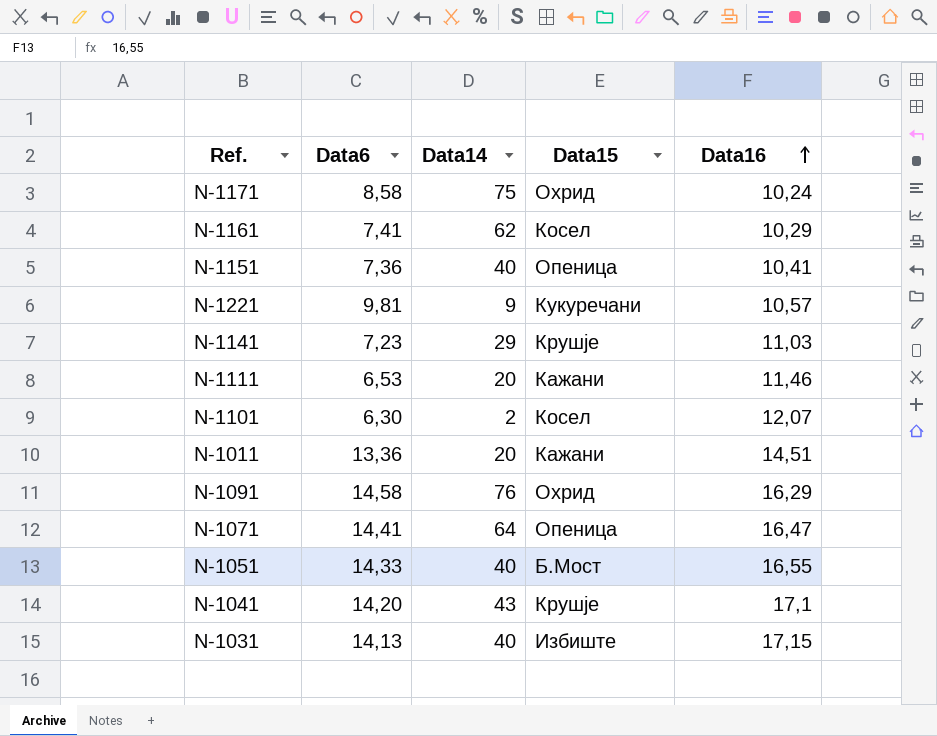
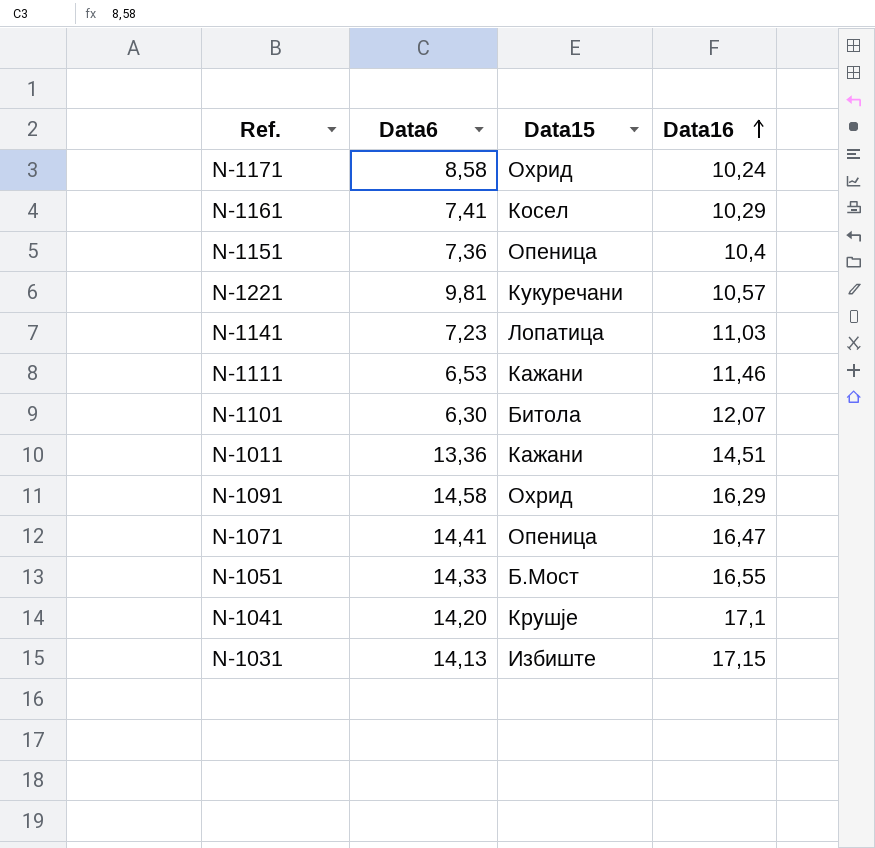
column Data14 | position: 3 -> none
N-1151 | Data16: 10,41 -> 10,4
N-1141 | Data15: Крушје -> Лопатица
N-1101 | Data15: Косел -> Битола

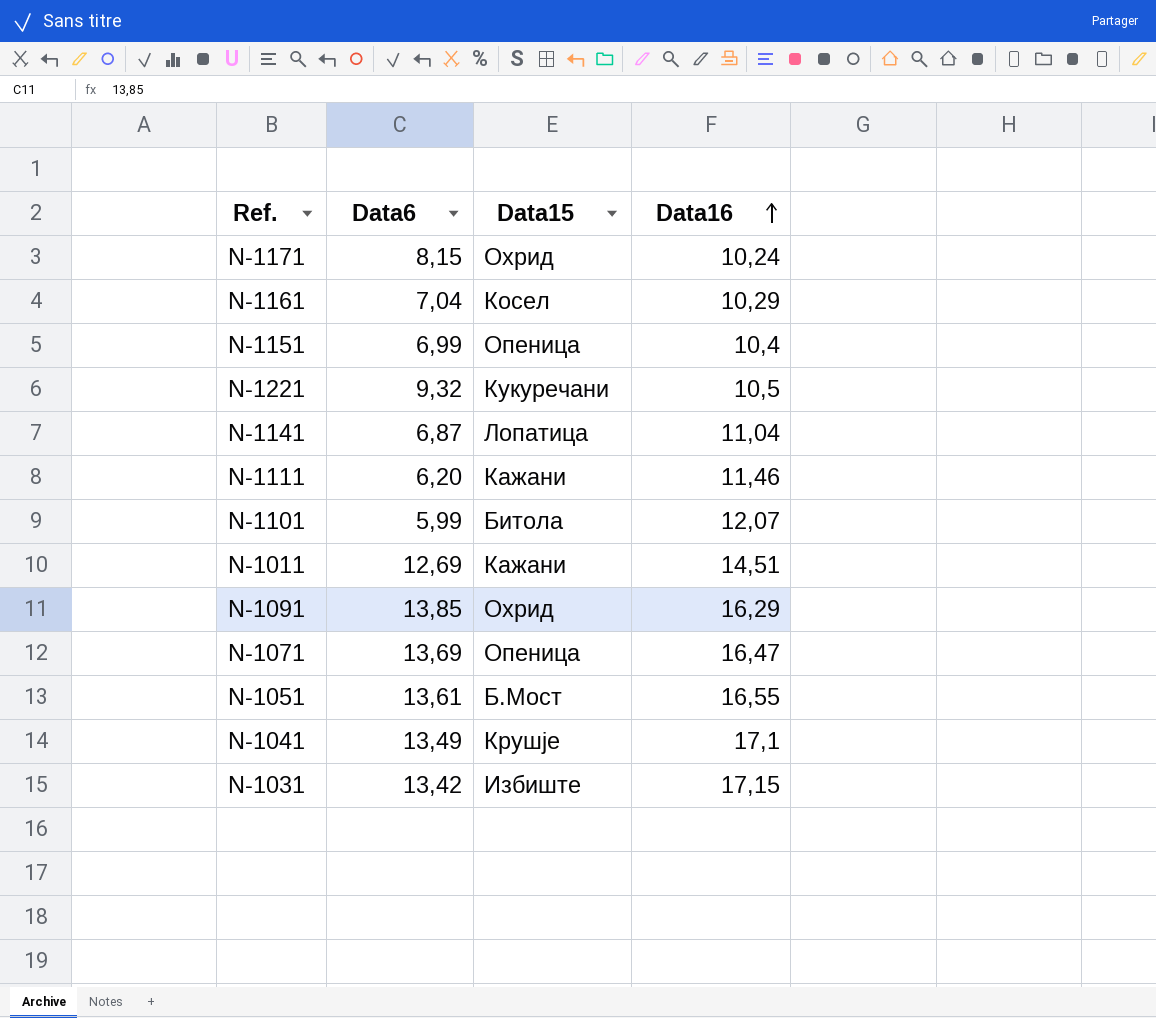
N-1171 | Data6: 8,58 -> 8,15
N-1161 | Data6: 7,41 -> 7,04
N-1151 | Data6: 7,36 -> 6,99
N-1221 | Data6: 9,81 -> 9,32
N-1221 | Data16: 10,57 -> 10,5
N-1141 | Data6: 7,23 -> 6,87
N-1141 | Data16: 11,03 -> 11,04
N-1111 | Data6: 6,53 -> 6,20
N-1101 | Data6: 6,30 -> 5,99
N-1011 | Data6: 13,36 -> 12,69
N-1091 | Data6: 14,58 -> 13,85
N-1071 | Data6: 14,41 -> 13,69
N-1051 | Data6: 14,33 -> 13,61
N-1041 | Data6: 14,20 -> 13,49
N-1031 | Data6: 14,13 -> 13,42

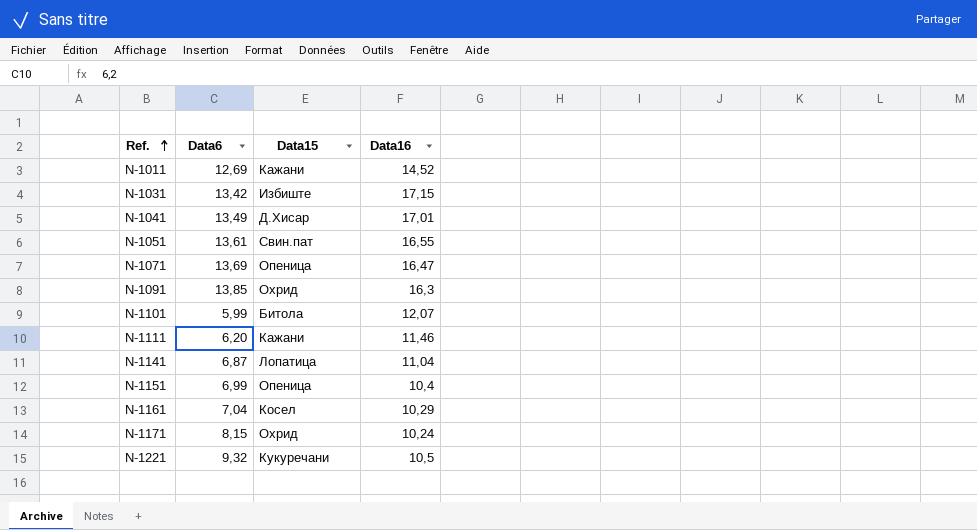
row order: Data16 ascending -> Ref. ascending
N-1011 | Data16: 14,51 -> 14,52
N-1041 | Data15: Крушје -> Д.Хисар
N-1041 | Data16: 17,1 -> 17,01
N-1051 | Data15: Б.Мост -> Свин.пат
N-1091 | Data16: 16,29 -> 16,3

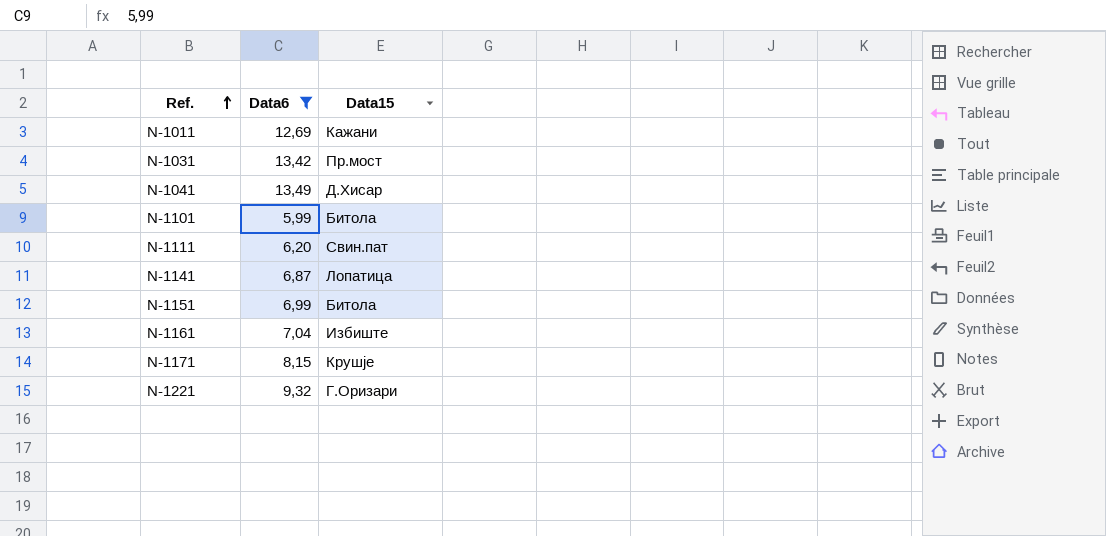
filter: none -> Data6 <= 13,49
column Data16 | position: 4 -> none
N-1031 | Data15: Избиште -> Пр.мост
N-1111 | Data15: Кажани -> Свин.пат
N-1151 | Data15: Опеница -> Битола
N-1161 | Data15: Косел -> Избиште
N-1171 | Data15: Охрид -> Крушје
N-1221 | Data15: Кукуречани -> Г.Оризари

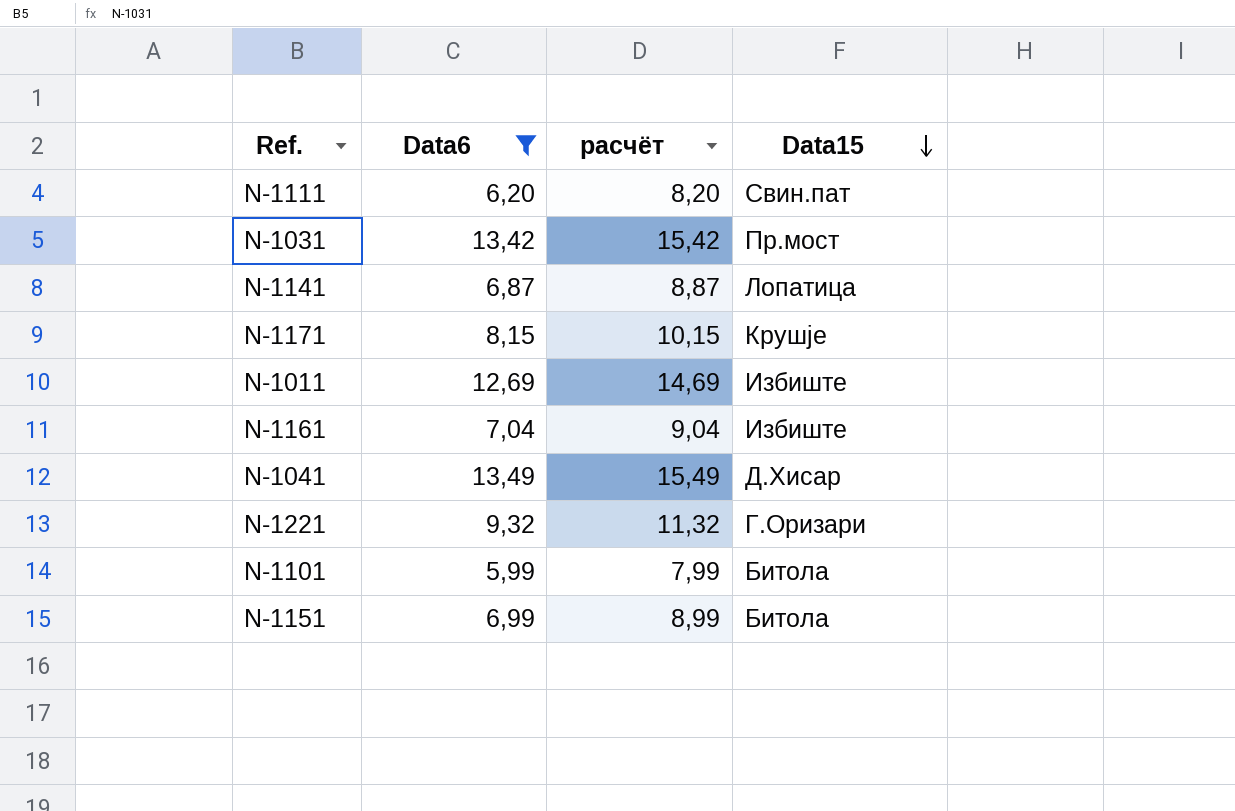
row order: Ref. ascending -> Data15 descending
column расчёт | formula: none -> [Data6] + 2
N-1011 | Data15: Кажани -> Избиште

